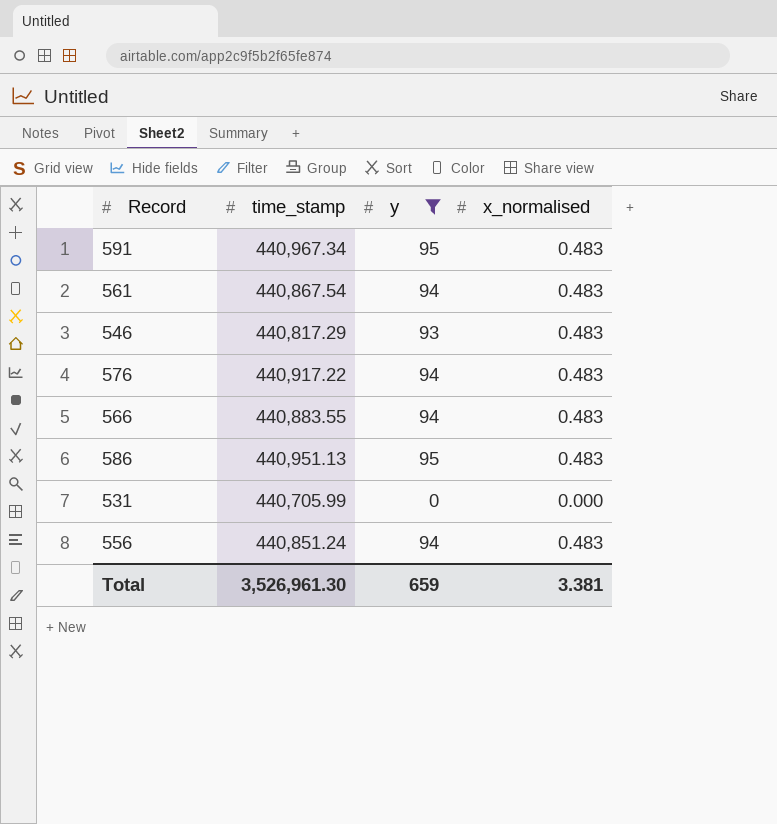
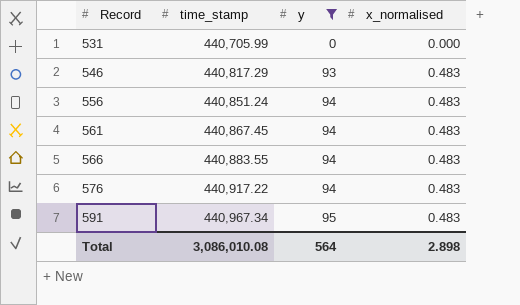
row order: none -> Record ascending
row 586: 440,951.13 | 95 | 0.483 -> none
561 | time_stamp: 440,867.54 -> 440,867.45
Total | time_stamp: 3,526,961.30 -> 3,086,010.08
Total | y: 659 -> 564
Total | x_normalised: 3.381 -> 2.898

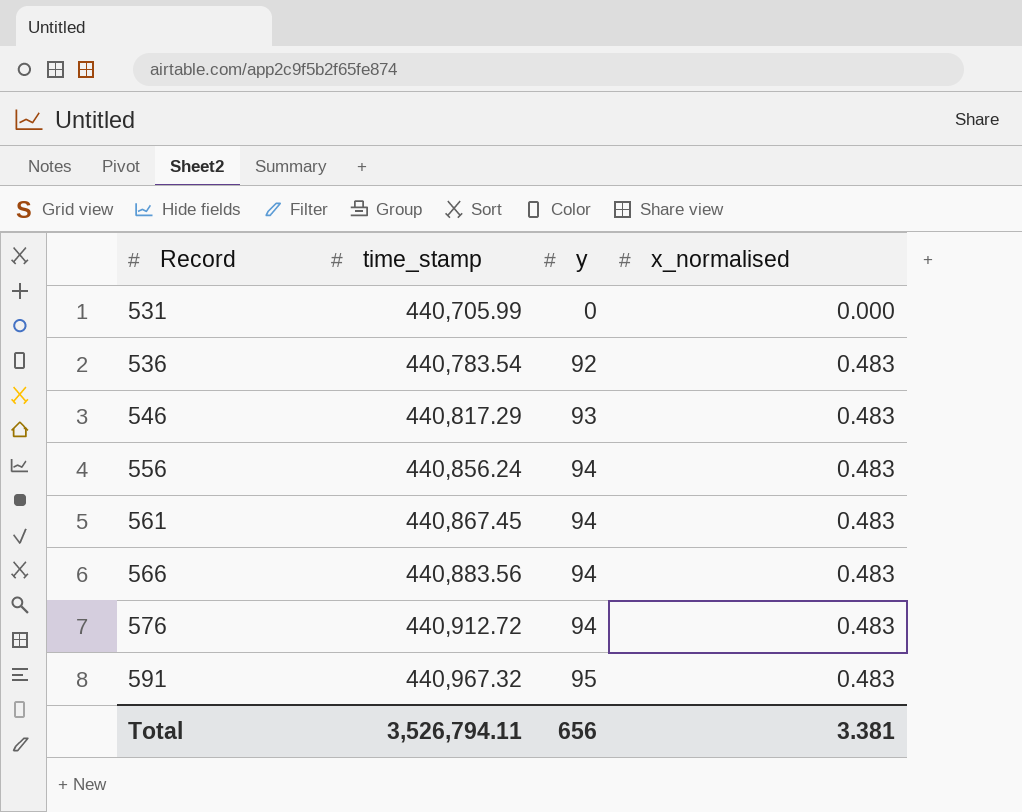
filter: y != 92 -> none
556 | time_stamp: 440,851.24 -> 440,856.24
566 | time_stamp: 440,883.55 -> 440,883.56
576 | time_stamp: 440,917.22 -> 440,912.72
591 | time_stamp: 440,967.34 -> 440,967.32
Total | time_stamp: 3,086,010.08 -> 3,526,794.11
Total | y: 564 -> 656
Total | x_normalised: 2.898 -> 3.381

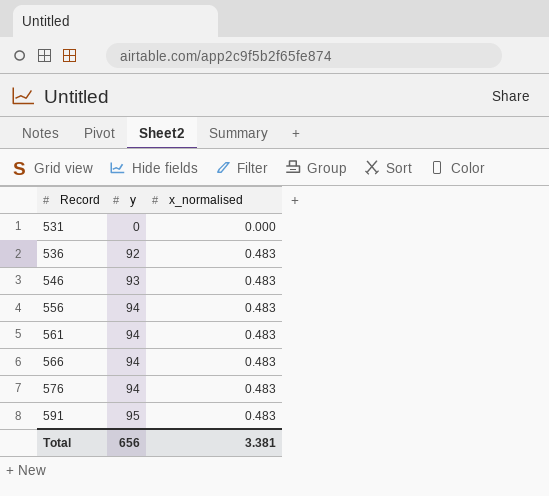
column time_stamp | position: 2 -> none

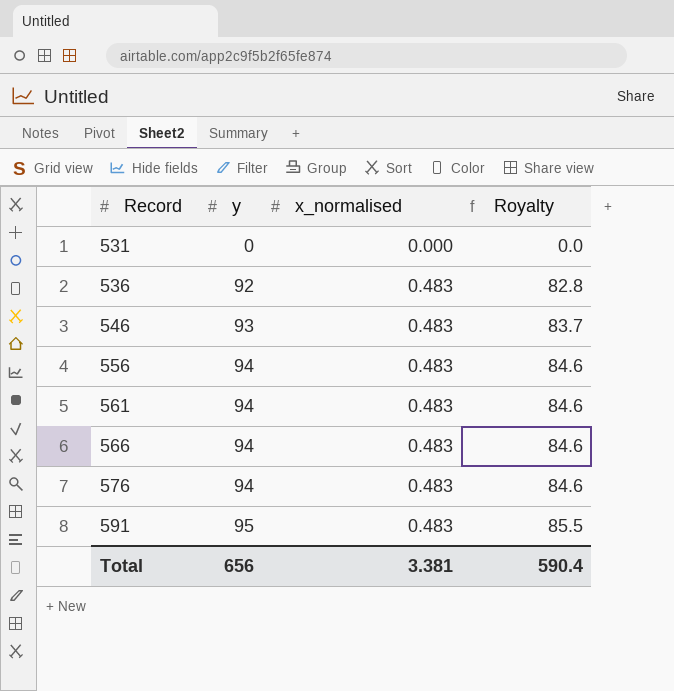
column Royalty | formula: none -> [y] * 0.9

